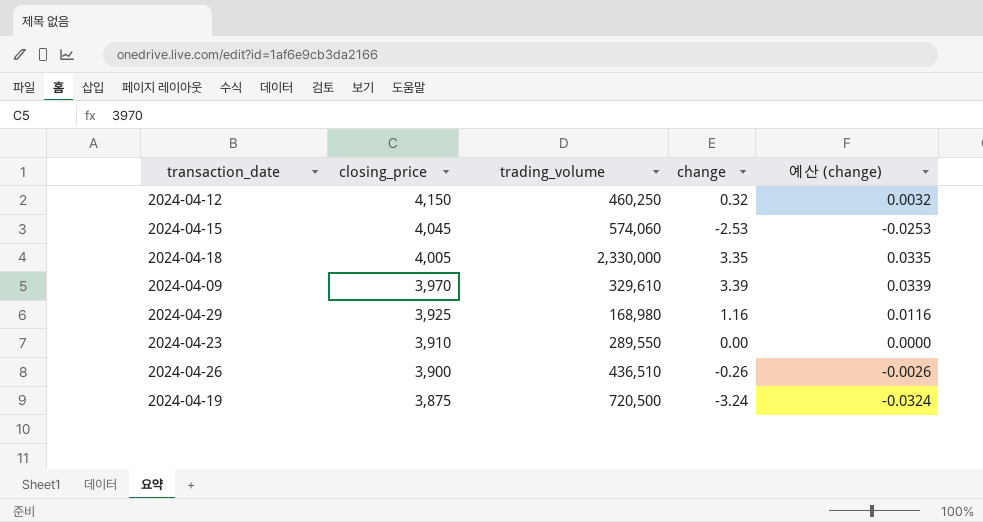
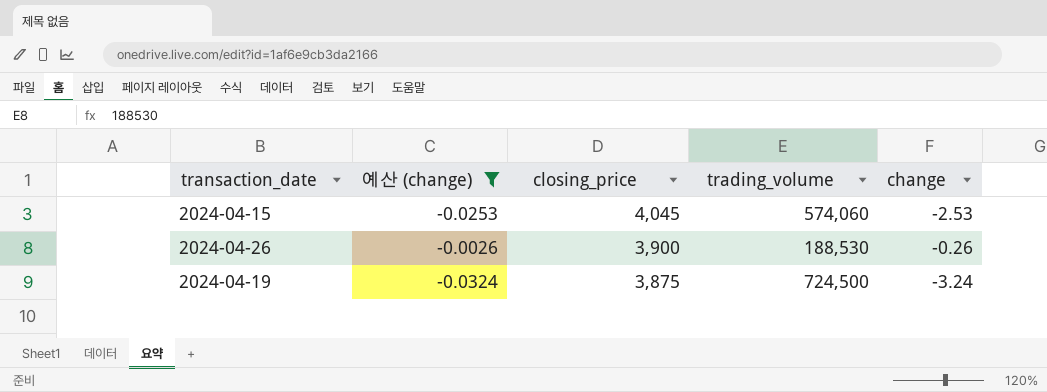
filter: none -> 예산 (change) <= -0.0026
column 예산 (change) | position: 5 -> 2
2024-04-26 | trading_volume: 436,510 -> 188,530
2024-04-19 | trading_volume: 720,500 -> 724,500

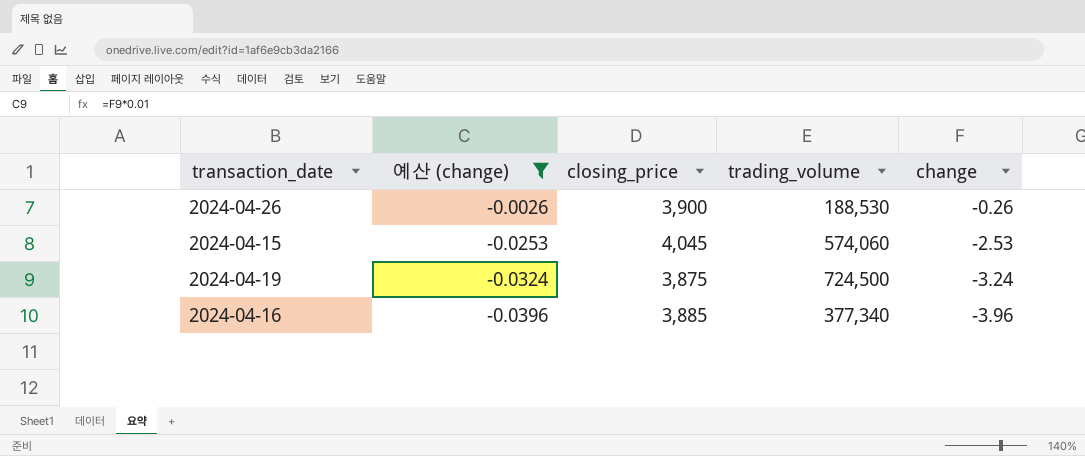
row order: closing_price descending -> 예산 (change) descending
row 2024-04-16: none -> -0.0396 | 3,885 | 377,340 | -3.96

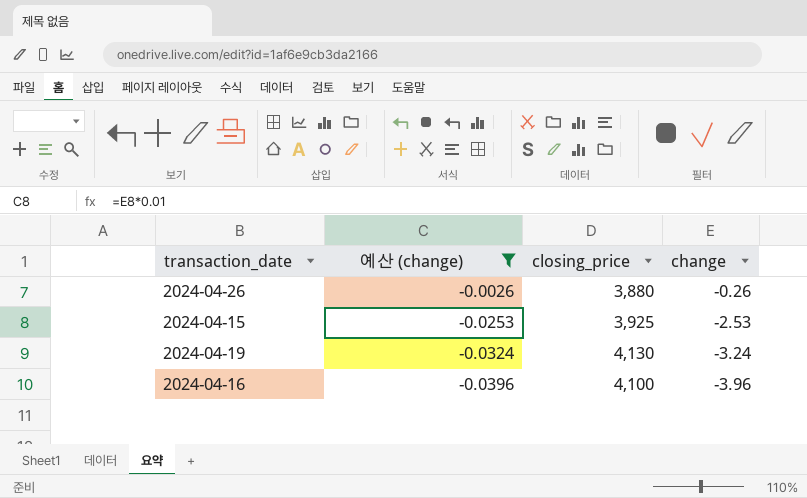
column trading_volume | position: 4 -> none
2024-04-26 | closing_price: 3,900 -> 3,880
2024-04-15 | closing_price: 4,045 -> 3,925
2024-04-19 | closing_price: 3,875 -> 4,130
2024-04-16 | closing_price: 3,885 -> 4,100

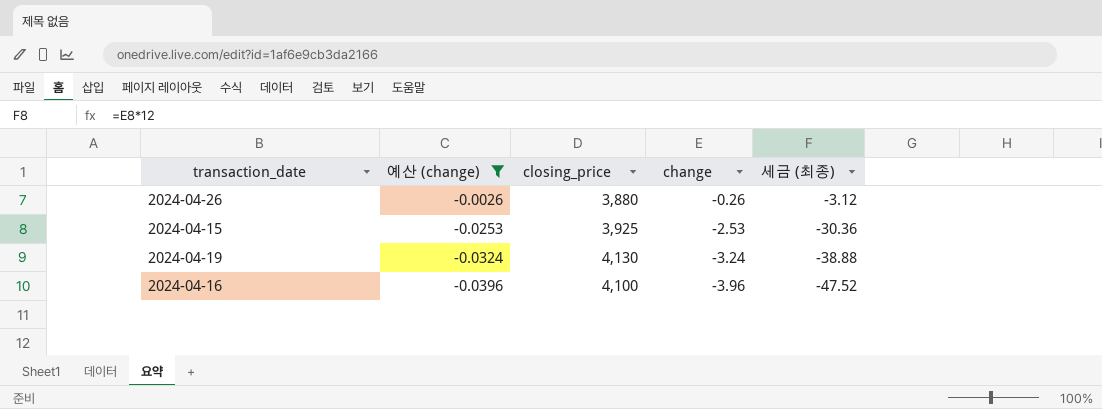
column 세금 (최종) | formula: none -> [change] * 12

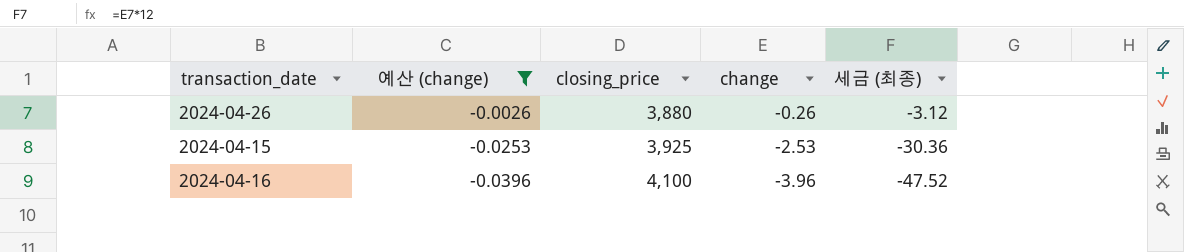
row 2024-04-19: -0.0324 | 4,130 | -3.24 | -38.88 -> none

